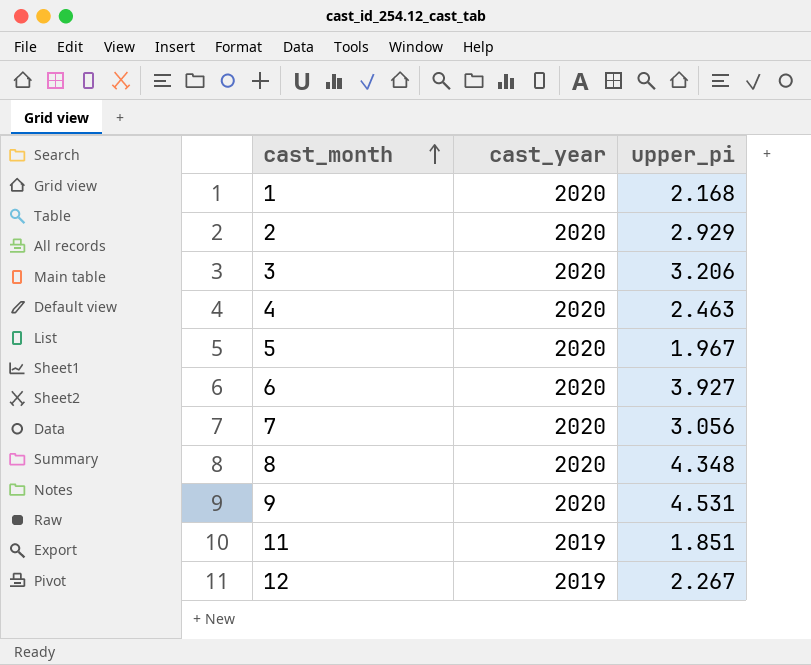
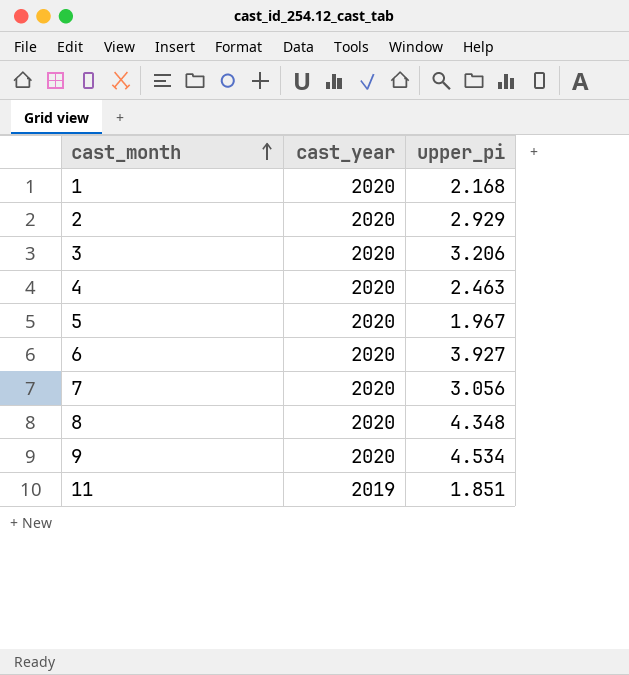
row 12: 2019 | 2.267 -> none
9 | upper_pi: 4.531 -> 4.534

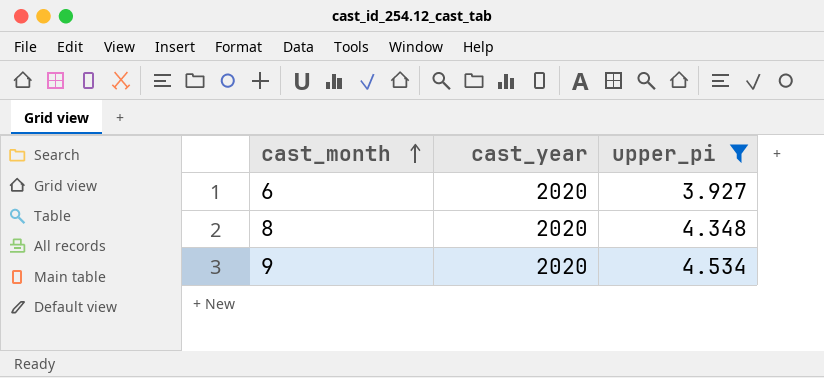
filter: none -> upper_pi >= 3.927

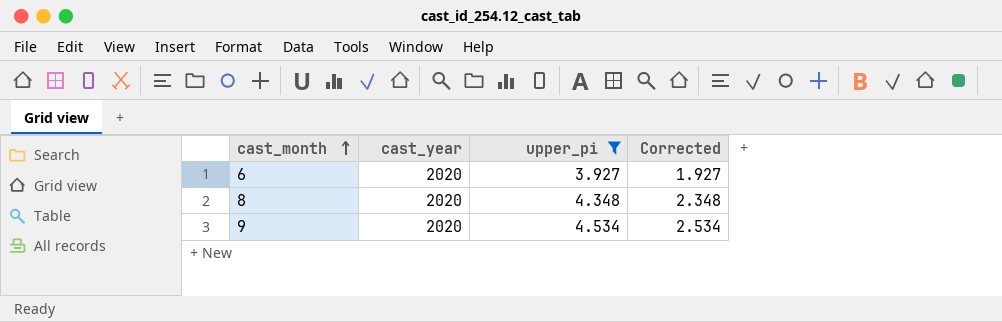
column Corrected | formula: none -> [upper_pi] - 2

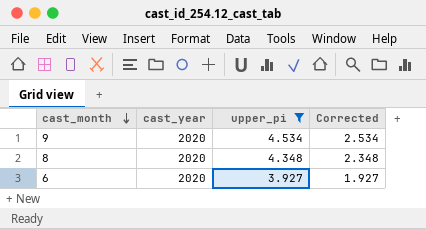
row order: cast_month ascending -> cast_month descending

